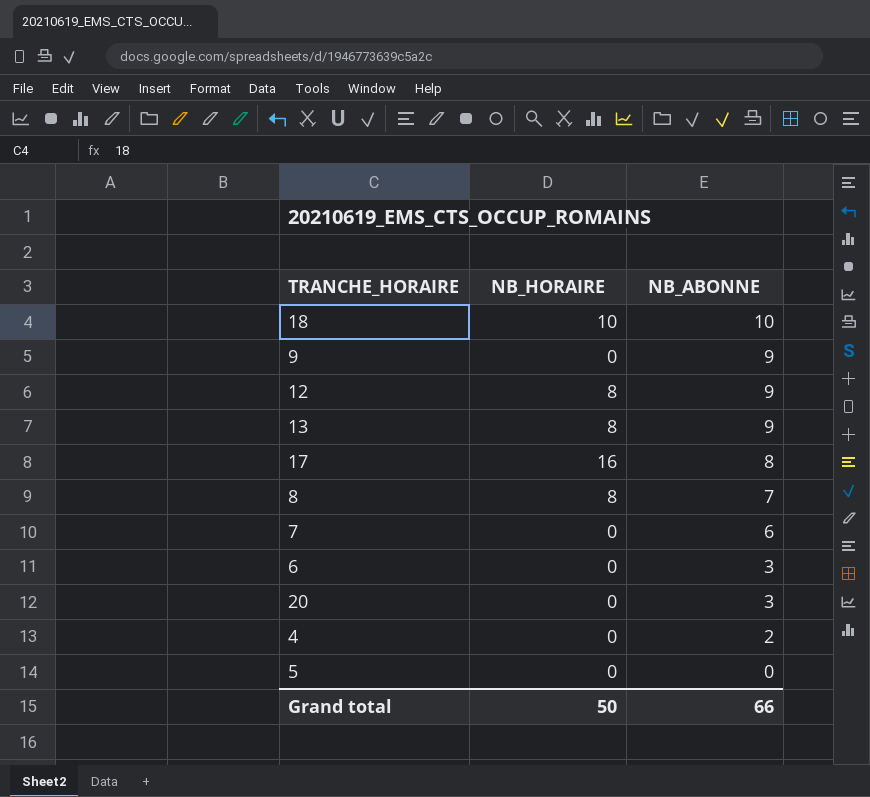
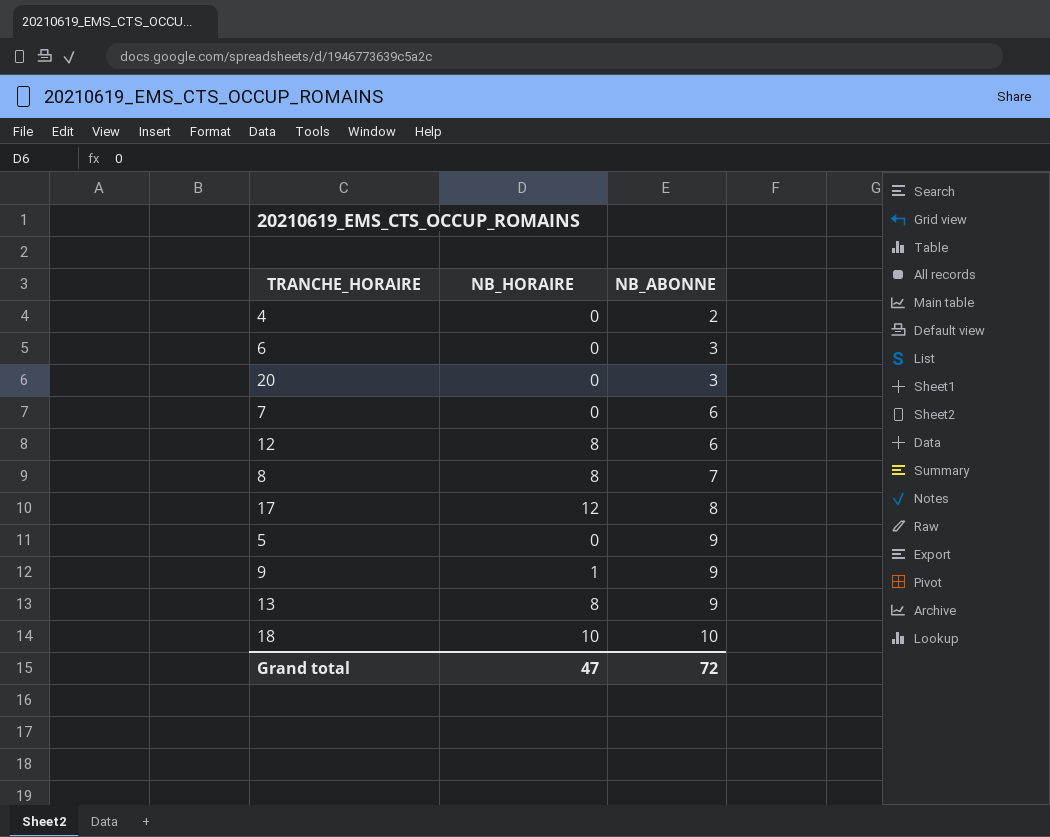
row order: NB_ABONNE descending -> NB_ABONNE ascending
12 | NB_ABONNE: 9 -> 6
17 | NB_HORAIRE: 16 -> 12
5 | NB_ABONNE: 0 -> 9
9 | NB_HORAIRE: 0 -> 1
Grand total | NB_HORAIRE: 50 -> 47
Grand total | NB_ABONNE: 66 -> 72

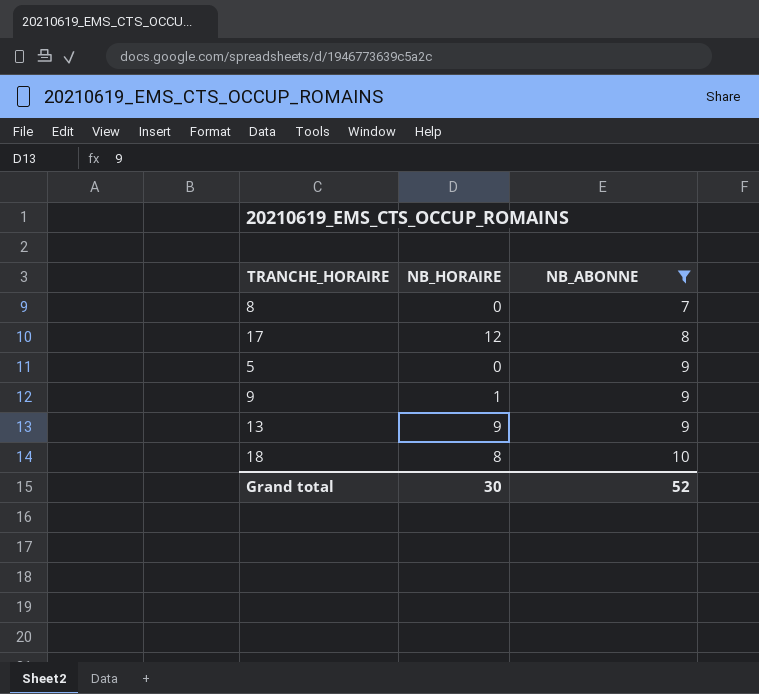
filter: none -> NB_ABONNE >= 7
8 | NB_HORAIRE: 8 -> 0
13 | NB_HORAIRE: 8 -> 9
18 | NB_HORAIRE: 10 -> 8
Grand total | NB_HORAIRE: 47 -> 30
Grand total | NB_ABONNE: 72 -> 52

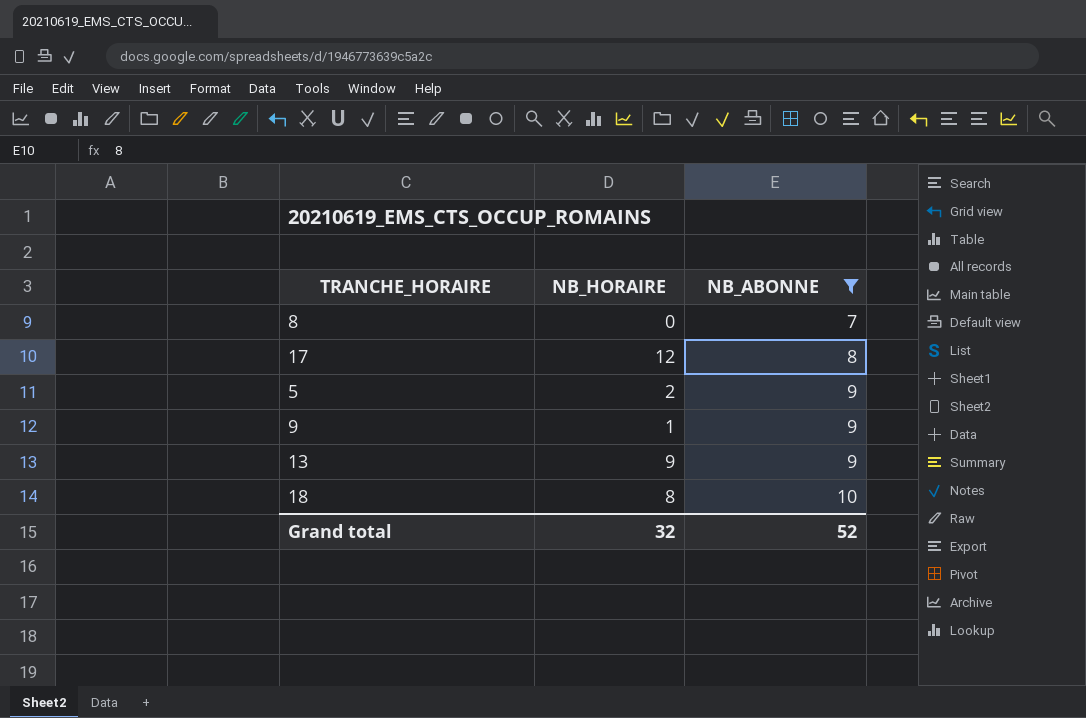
5 | NB_HORAIRE: 0 -> 2
Grand total | NB_HORAIRE: 30 -> 32

